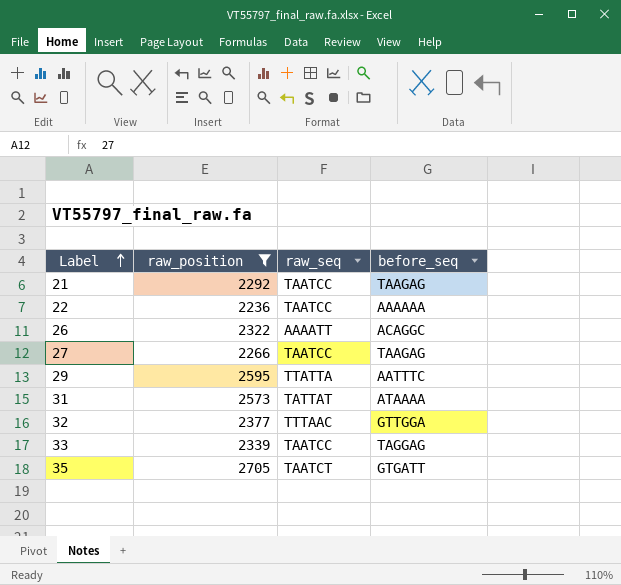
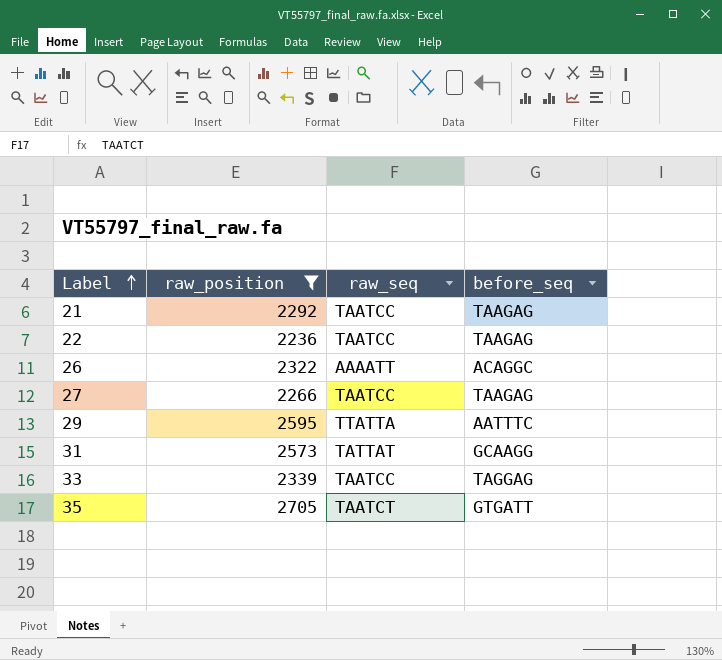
row 32: 2377 | TTTAAC | GTTGGA -> none
22 | before_seq: AAAAAA -> TAAGAG
31 | before_seq: ATAAAA -> GCAAGG

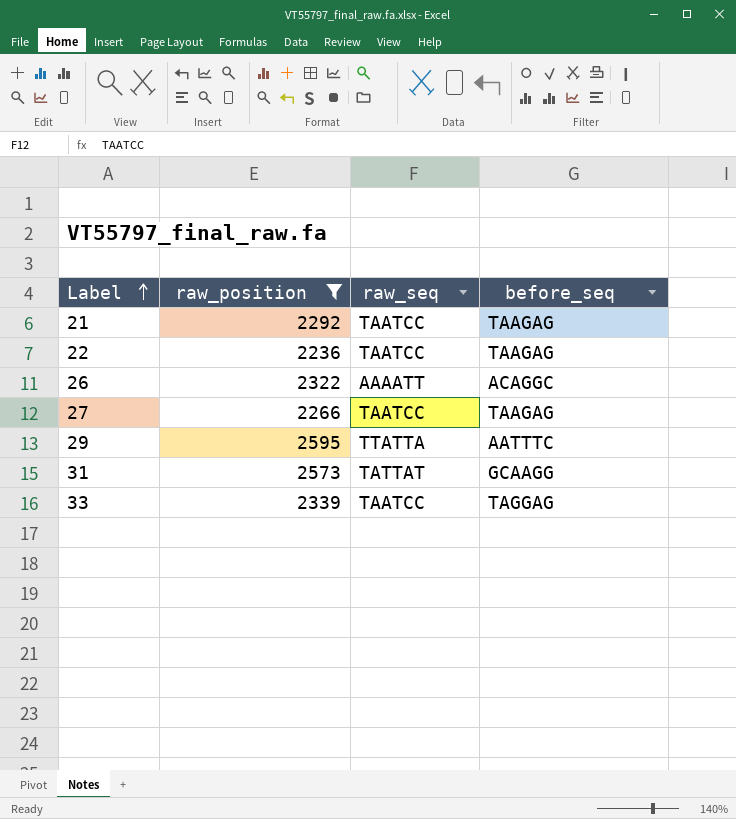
row 35: 2705 | TAATCT | GTGATT -> none

